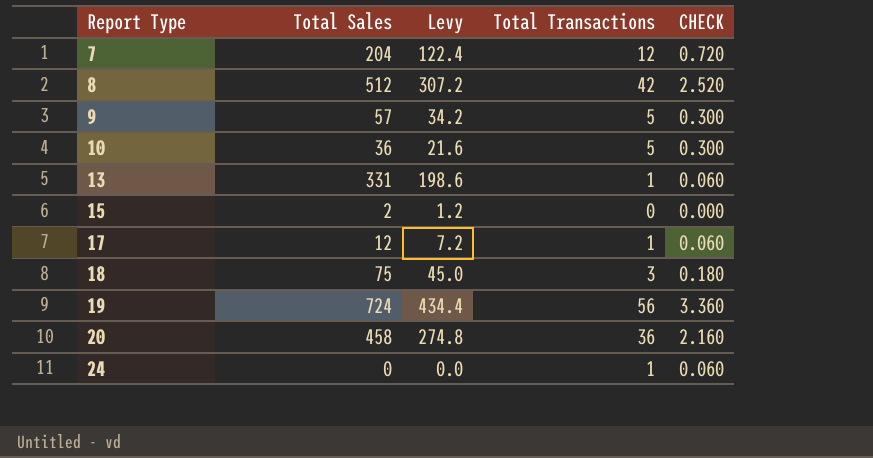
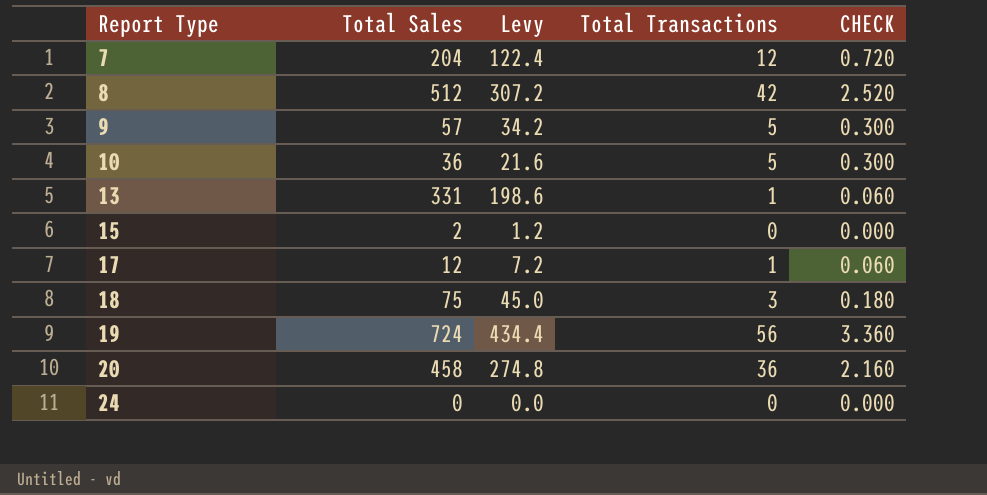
24 | Total Transactions: 1 -> 0
24 | CHECK: 0.060 -> 0.000

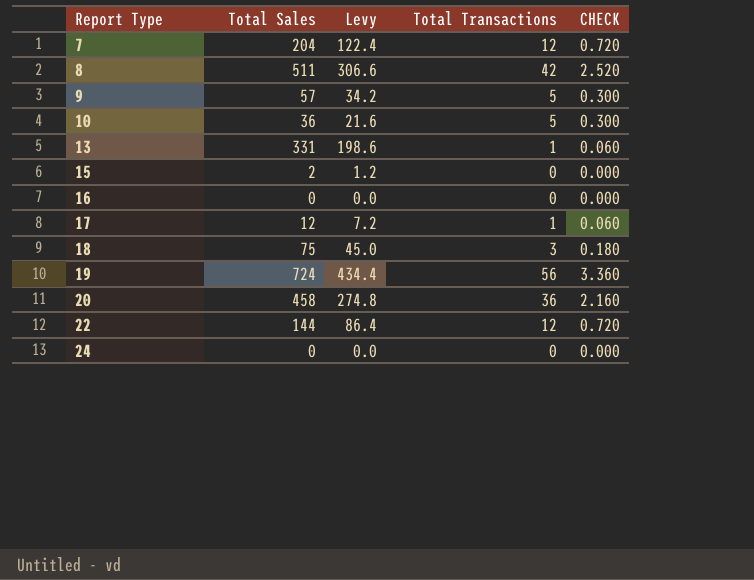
8 | Total Sales: 512 -> 511
8 | Levy: 307.2 -> 306.6
row 16: none -> 0 | 0.0 | 0 | 0.000
row 22: none -> 144 | 86.4 | 12 | 0.720

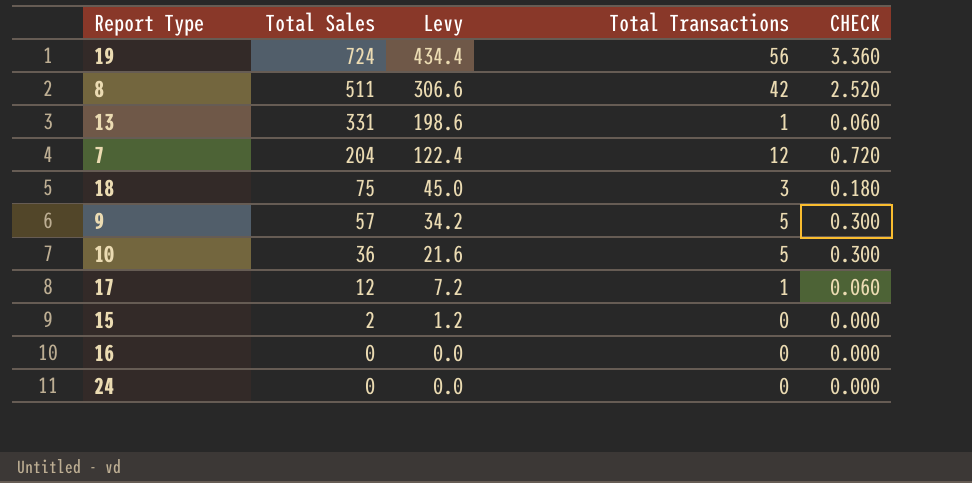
row order: Report Type ascending -> Total Sales descending
row 20: 458 | 274.8 | 36 | 2.160 -> none
row 22: 144 | 86.4 | 12 | 0.720 -> none

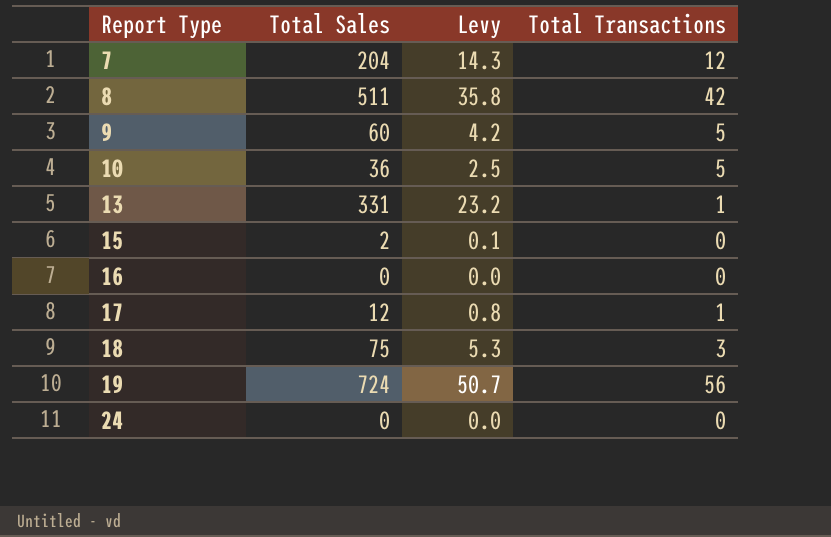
row order: Total Sales descending -> Report Type ascending
column CHECK | formula: [Total Transactions] * 0.06 -> none
column Levy | formula: [Total Sales] * 0.6 -> [Total Sales] * 0.07
9 | Total Sales: 57 -> 60

